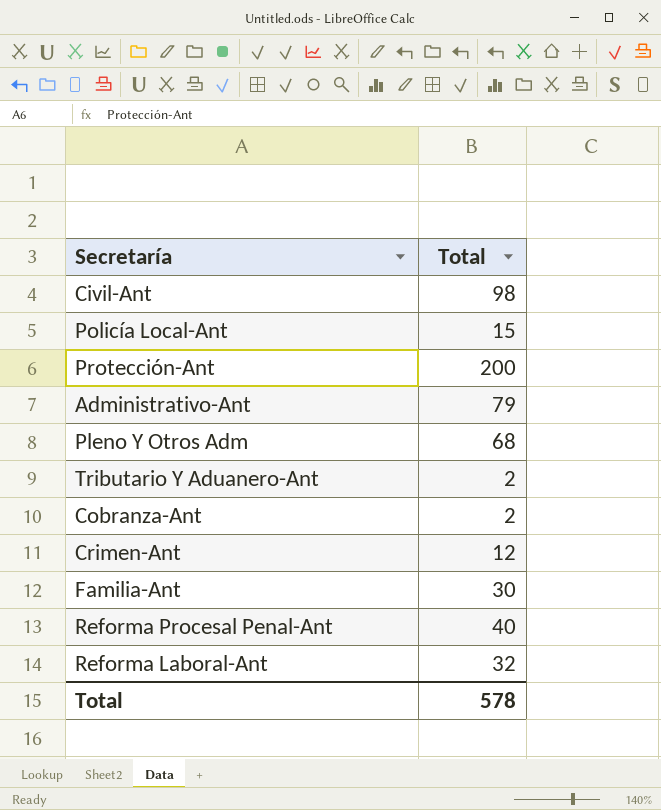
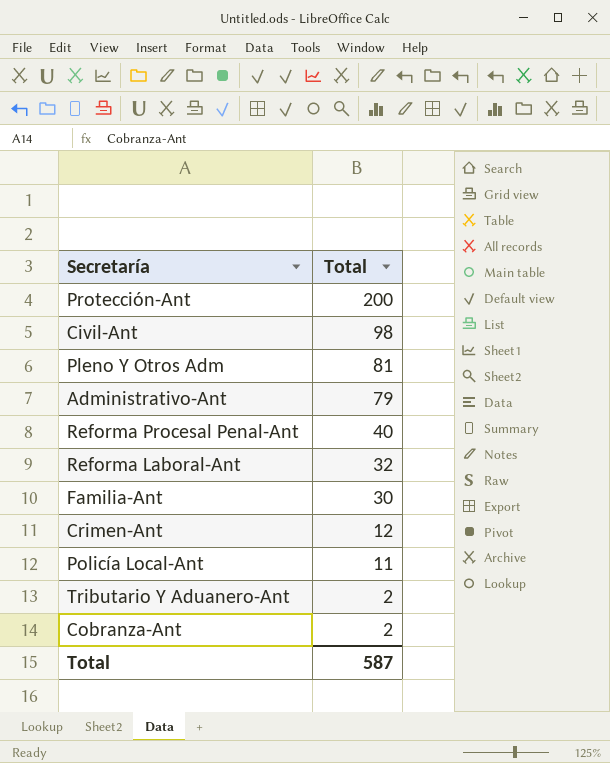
row order: none -> Total descending
Pleno Y Otros Adm | Total: 68 -> 81
Policía Local-Ant | Total: 15 -> 11
Total | Total: 578 -> 587

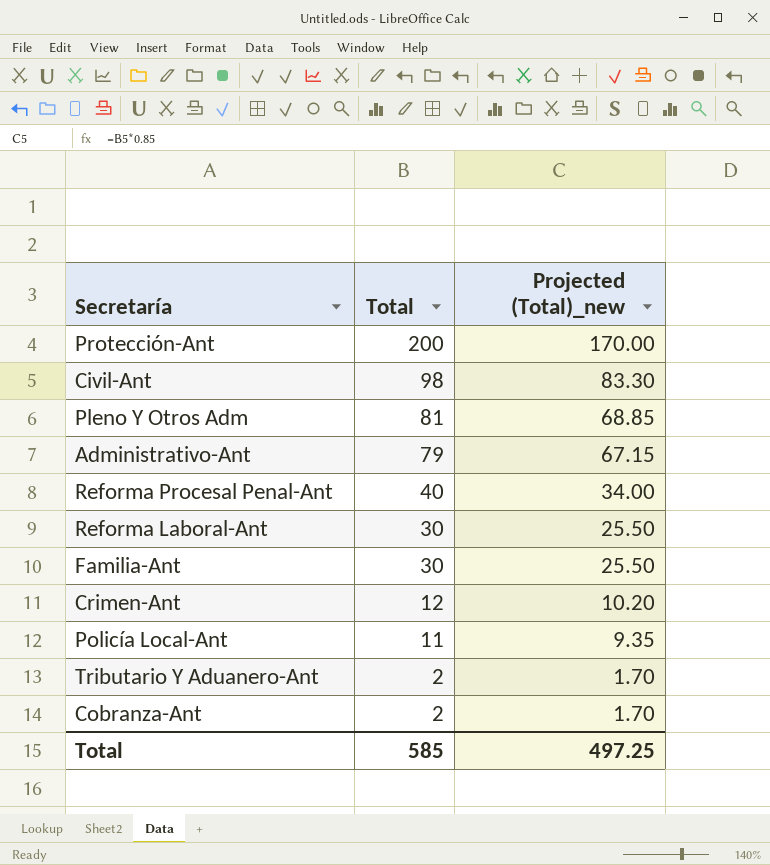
column Projected (Total)_new | formula: none -> [Total] * 0.85
Reforma Laboral-Ant | Total: 32 -> 30
Total | Total: 587 -> 585

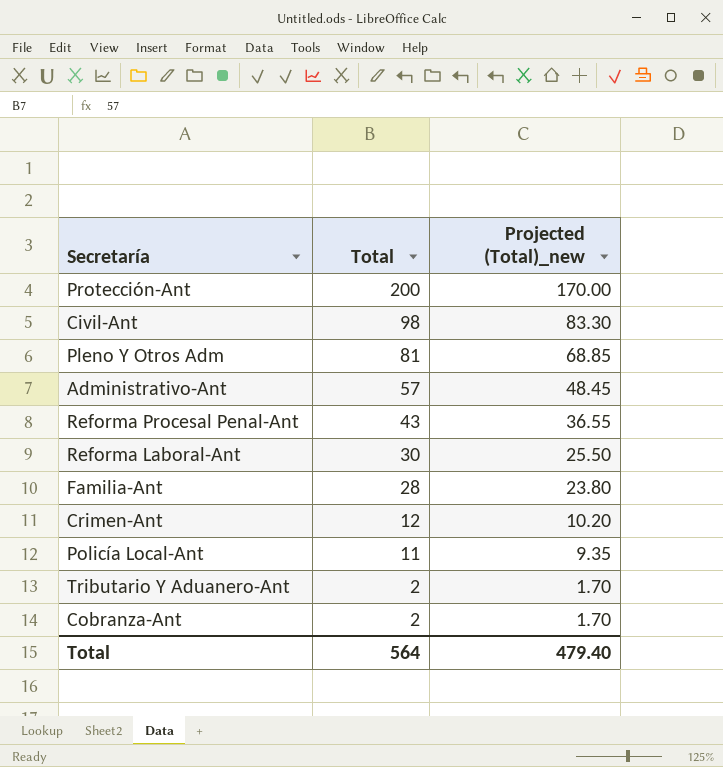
Administrativo-Ant | Total: 79 -> 57
Administrativo-Ant | Projected (Total)_new: 67.15 -> 48.45
Reforma Procesal Penal-Ant | Total: 40 -> 43
Reforma Procesal Penal-Ant | Projected (Total)_new: 34.00 -> 36.55
Familia-Ant | Total: 30 -> 28
Familia-Ant | Projected (Total)_new: 25.50 -> 23.80
Total | Total: 585 -> 564
Total | Projected (Total)_new: 497.25 -> 479.40

